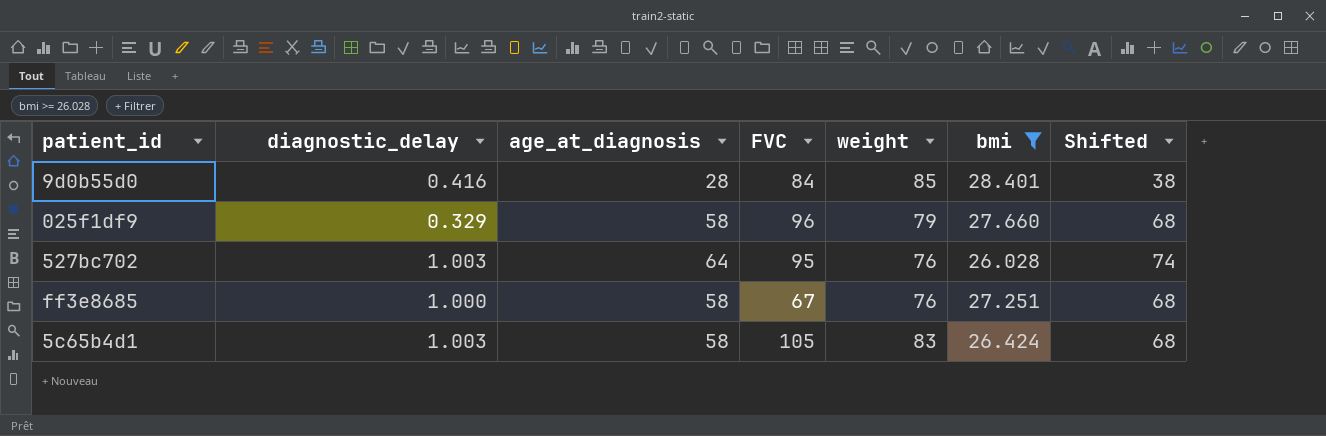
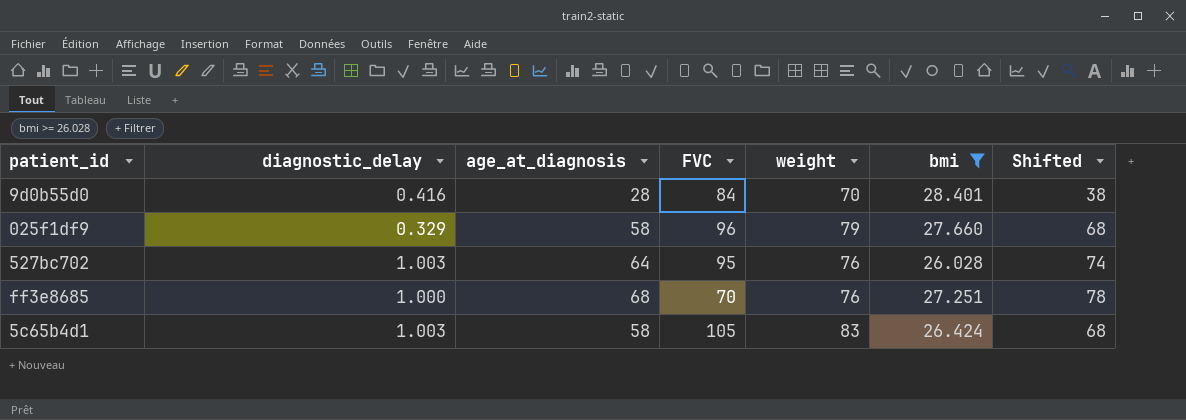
9d0b55d0 | weight: 85 -> 70
ff3e8685 | age_at_diagnosis: 58 -> 68
ff3e8685 | FVC: 67 -> 70
ff3e8685 | Shifted: 68 -> 78

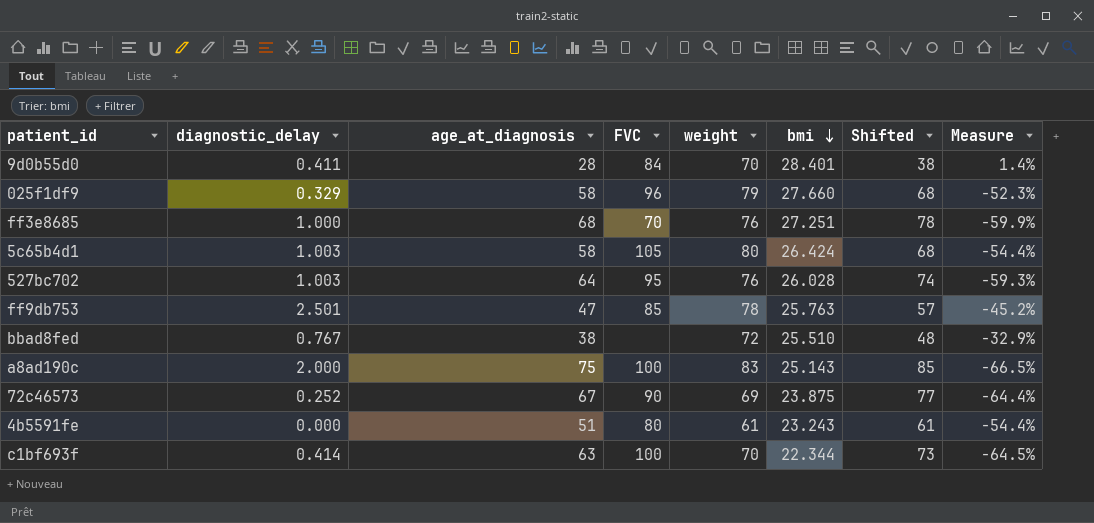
filter: bmi >= 26.028 -> none
row order: none -> bmi descending
column Measure | formula: none -> ([bmi] - [age_at_diagnosis]) / [age_at_diagnosis]
9d0b55d0 | diagnostic_delay: 0.416 -> 0.411
5c65b4d1 | weight: 83 -> 80

